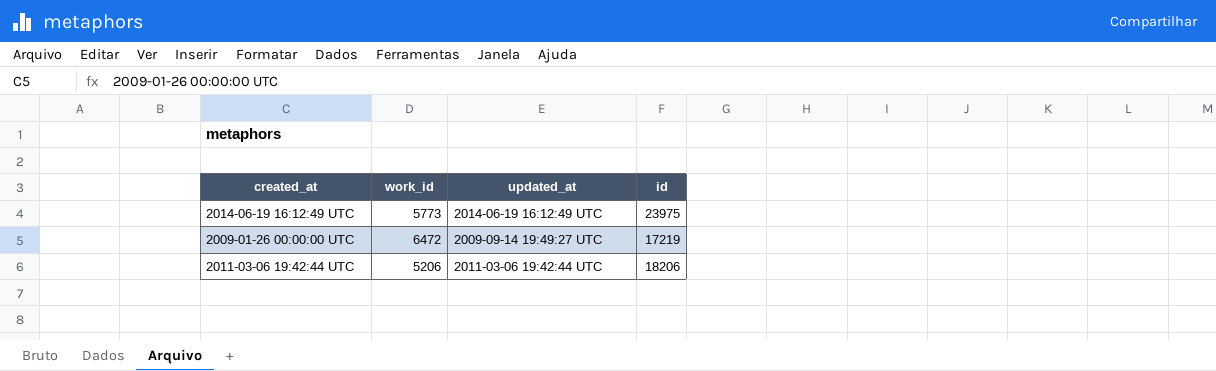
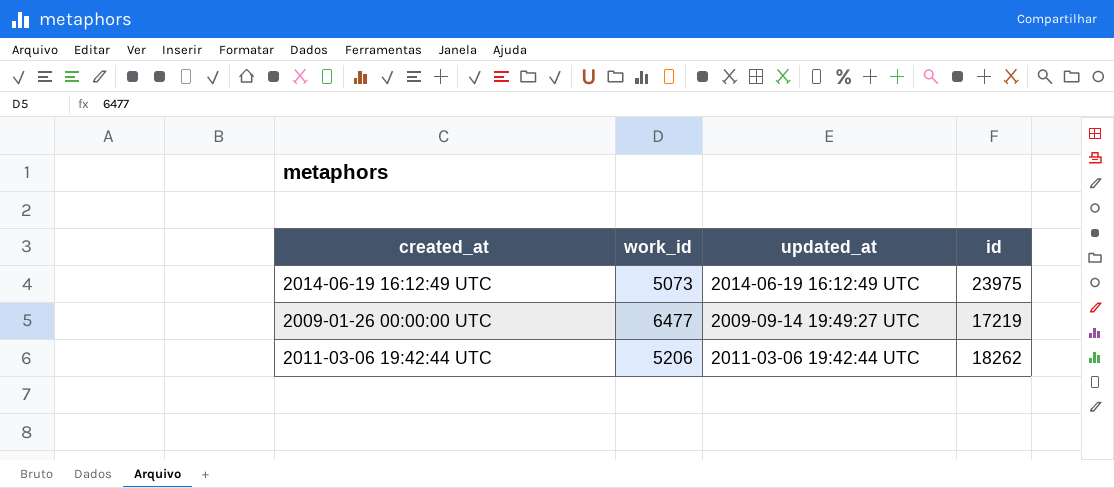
2014-06-19 16:12:49 UTC | work_id: 5773 -> 5073
2009-01-26 00:00:00 UTC | work_id: 6472 -> 6477
2011-03-06 19:42:44 UTC | id: 18206 -> 18262

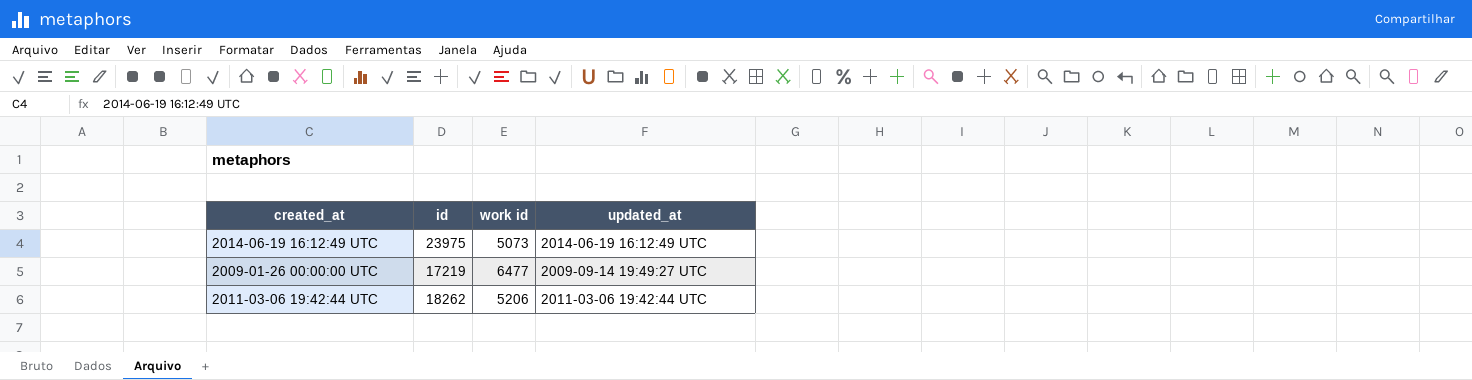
column id | position: 4 -> 2
column name: work_id -> work id

